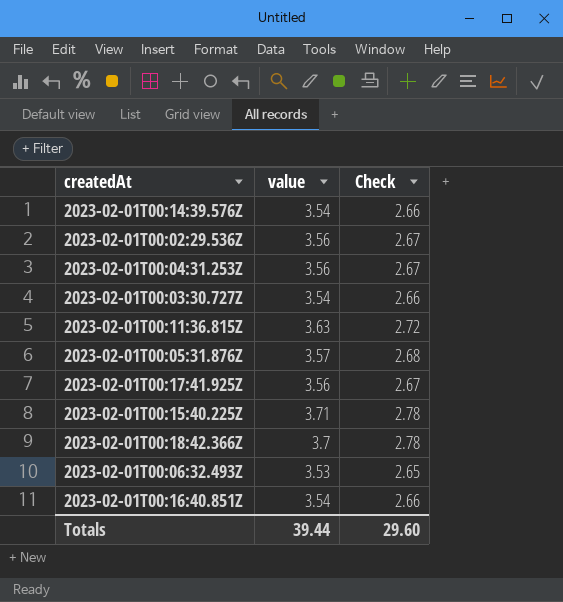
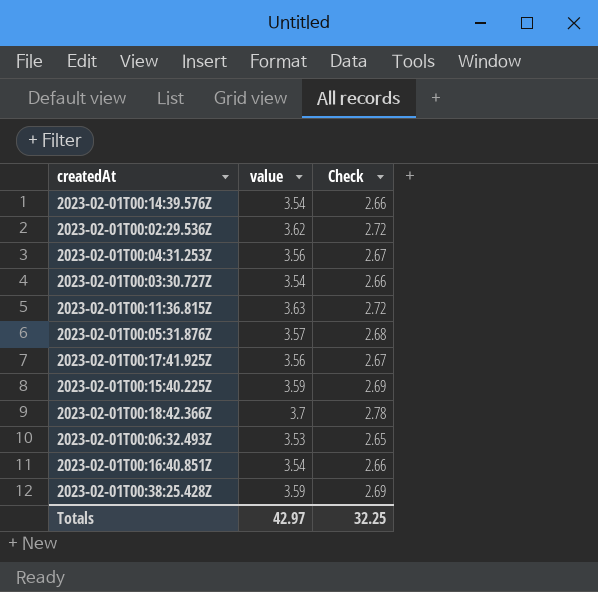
2023-02-01T00:02:29.536Z | value: 3.56 -> 3.62
2023-02-01T00:02:29.536Z | Check: 2.67 -> 2.72
2023-02-01T00:15:40.225Z | value: 3.71 -> 3.59
2023-02-01T00:15:40.225Z | Check: 2.78 -> 2.69
row 2023-02-01T00:38:25.428Z: none -> 3.59 | 2.69
Totals | value: 39.44 -> 42.97
Totals | Check: 29.60 -> 32.25

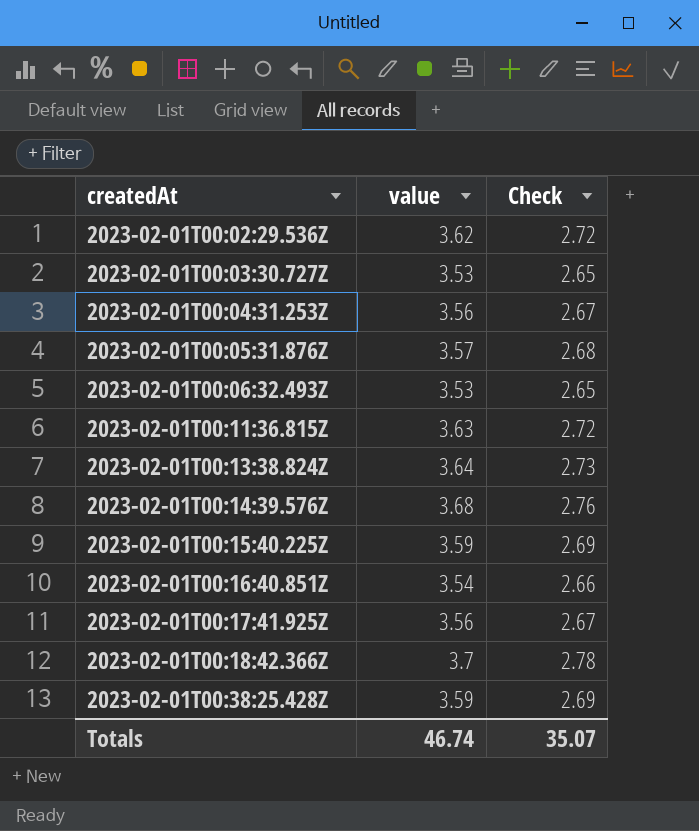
row order: none -> createdAt ascending
2023-02-01T00:03:30.727Z | value: 3.54 -> 3.53
2023-02-01T00:03:30.727Z | Check: 2.66 -> 2.65
row 2023-02-01T00:13:38.824Z: none -> 3.64 | 2.73
2023-02-01T00:14:39.576Z | value: 3.54 -> 3.68
2023-02-01T00:14:39.576Z | Check: 2.66 -> 2.76
Totals | value: 42.97 -> 46.74
Totals | Check: 32.25 -> 35.07

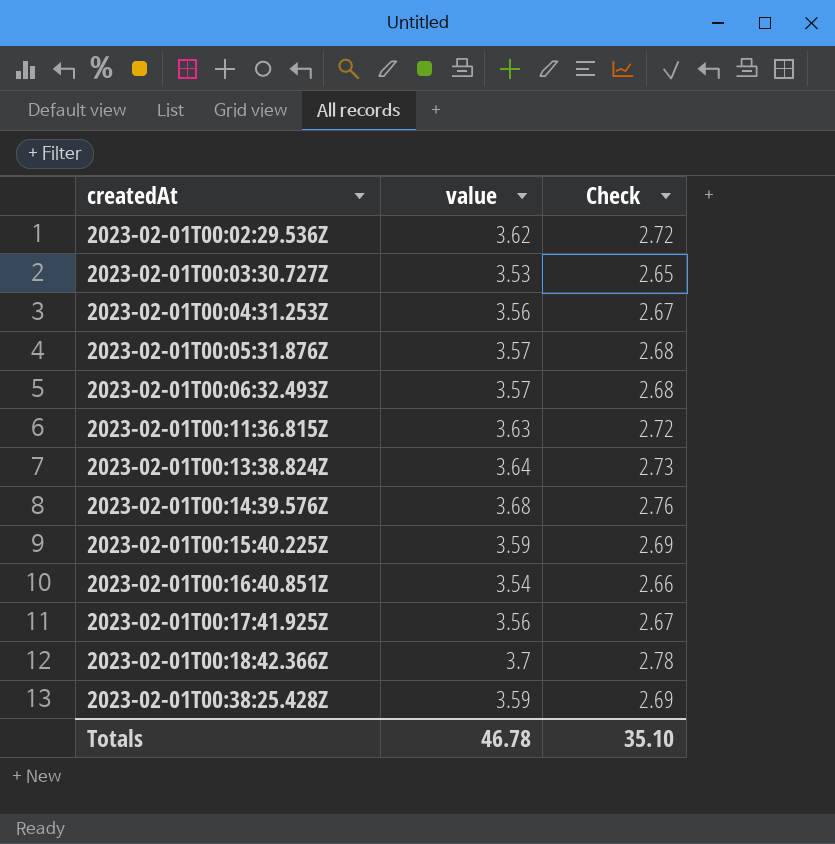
2023-02-01T00:06:32.493Z | value: 3.53 -> 3.57
2023-02-01T00:06:32.493Z | Check: 2.65 -> 2.68
Totals | value: 46.74 -> 46.78
Totals | Check: 35.07 -> 35.10

